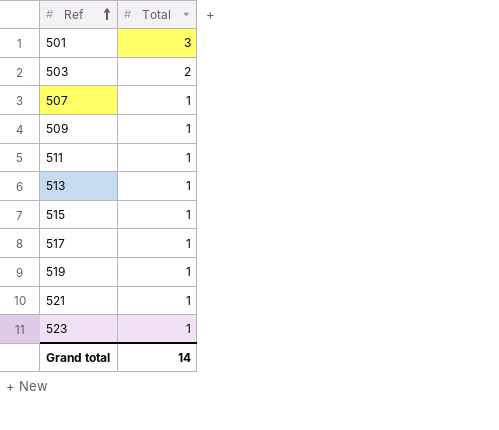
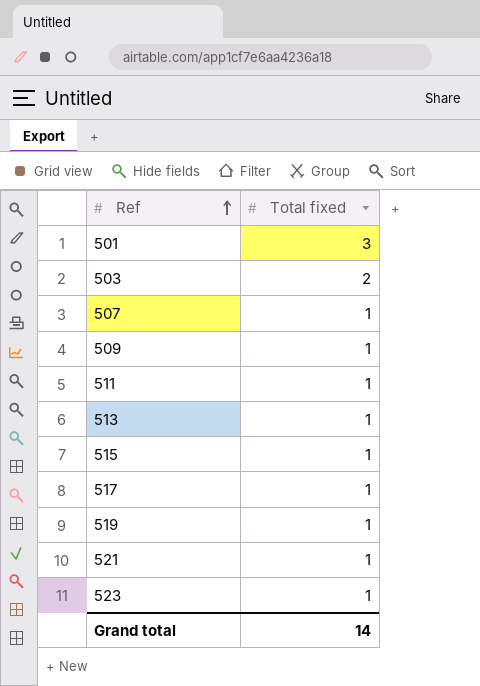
column name: Total -> Total fixed

